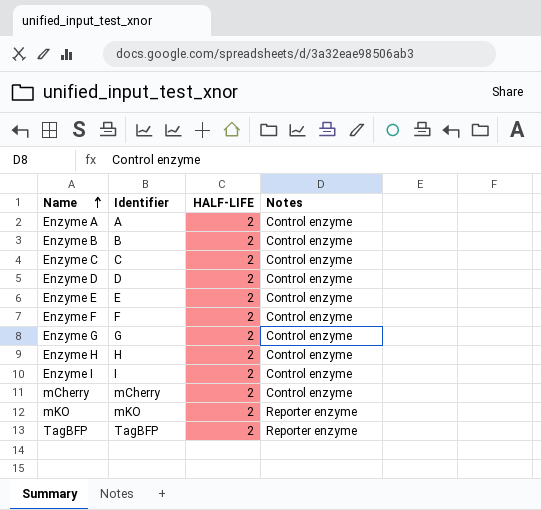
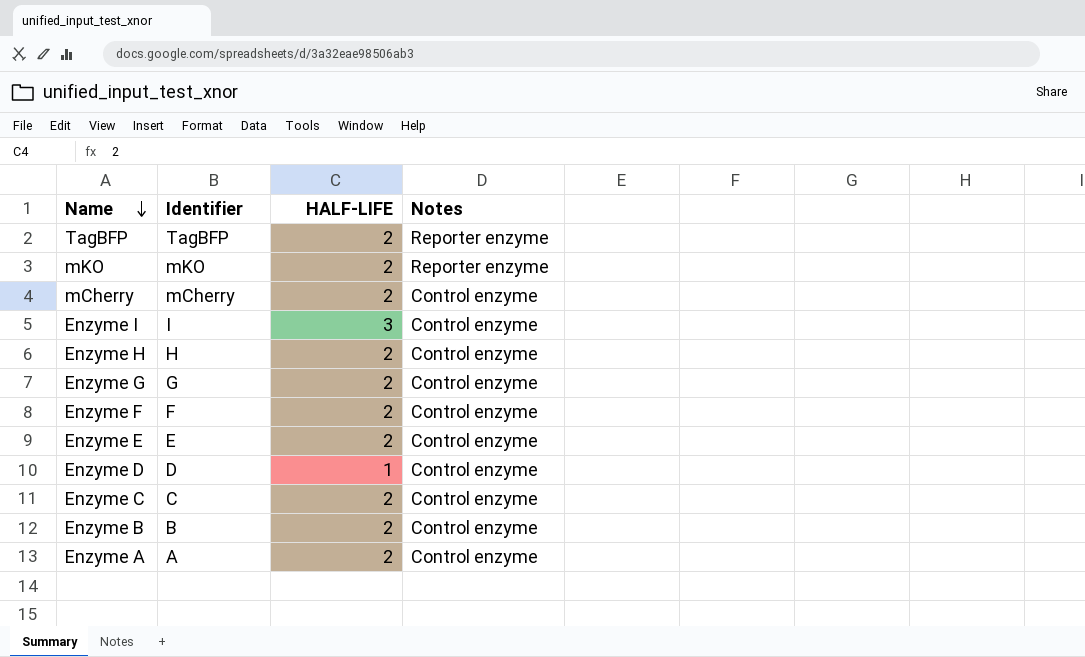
row order: Name ascending -> Name descending
Enzyme I | HALF-LIFE: 2 -> 3
Enzyme D | HALF-LIFE: 2 -> 1

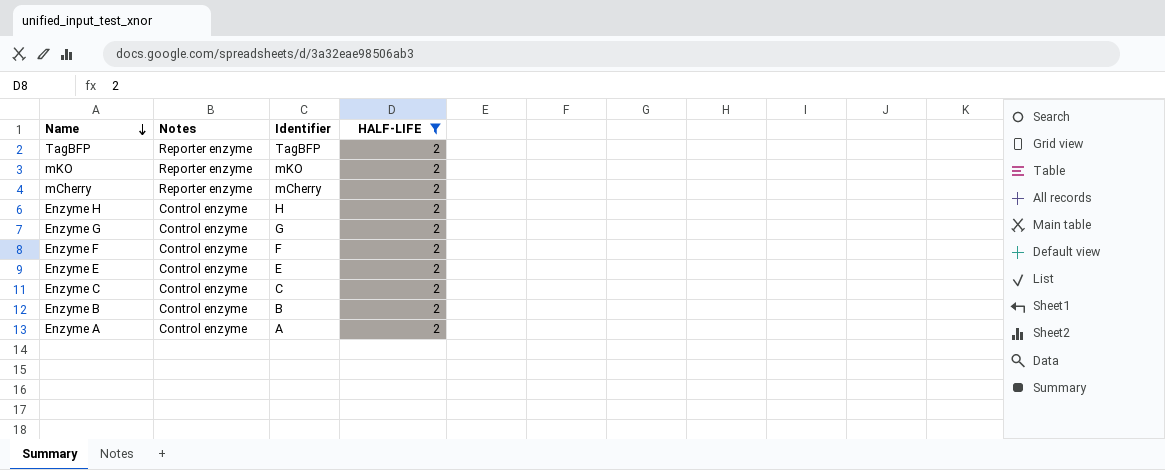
filter: none -> HALF-LIFE = 2
column Notes | position: 4 -> 2
mCherry | Notes: Control enzyme -> Reporter enzyme

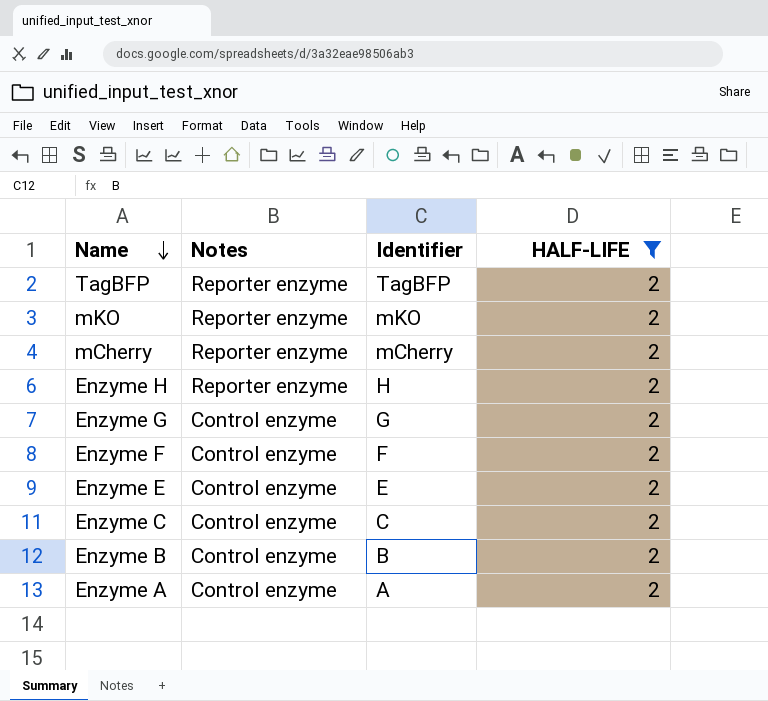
Enzyme H | Notes: Control enzyme -> Reporter enzyme

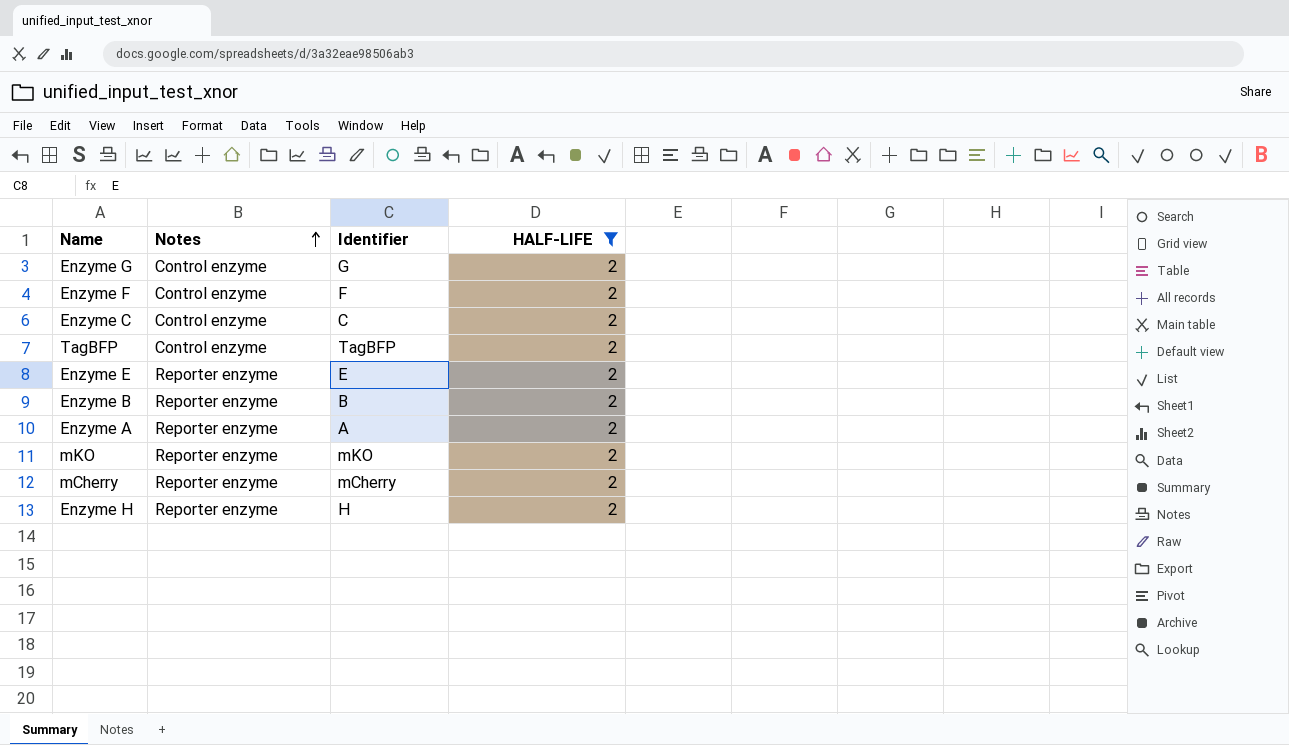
row order: Name descending -> Notes ascending
TagBFP | Notes: Reporter enzyme -> Control enzyme
Enzyme E | Notes: Control enzyme -> Reporter enzyme
Enzyme B | Notes: Control enzyme -> Reporter enzyme
Enzyme A | Notes: Control enzyme -> Reporter enzyme

